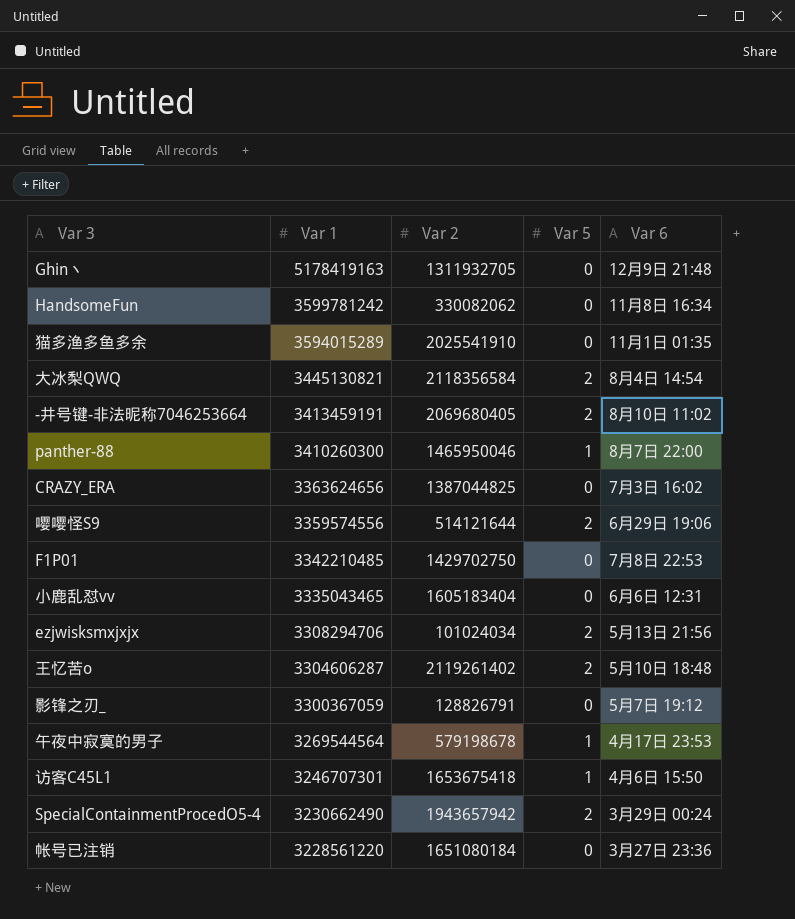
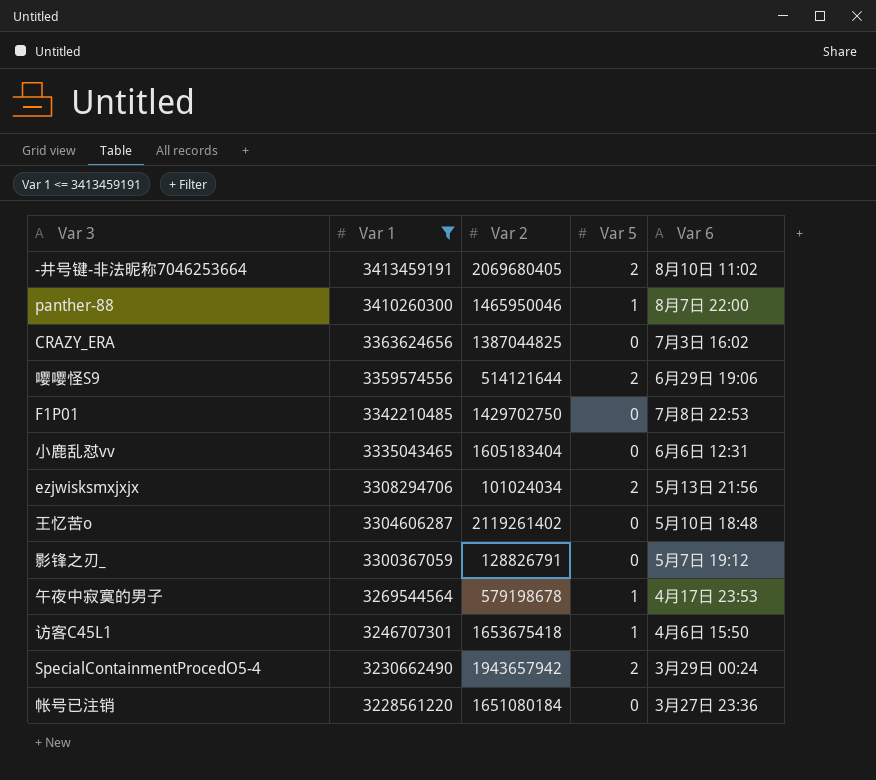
filter: none -> Var 1 <= 3413459191
王忆苦o | Var 5: 2 -> 0

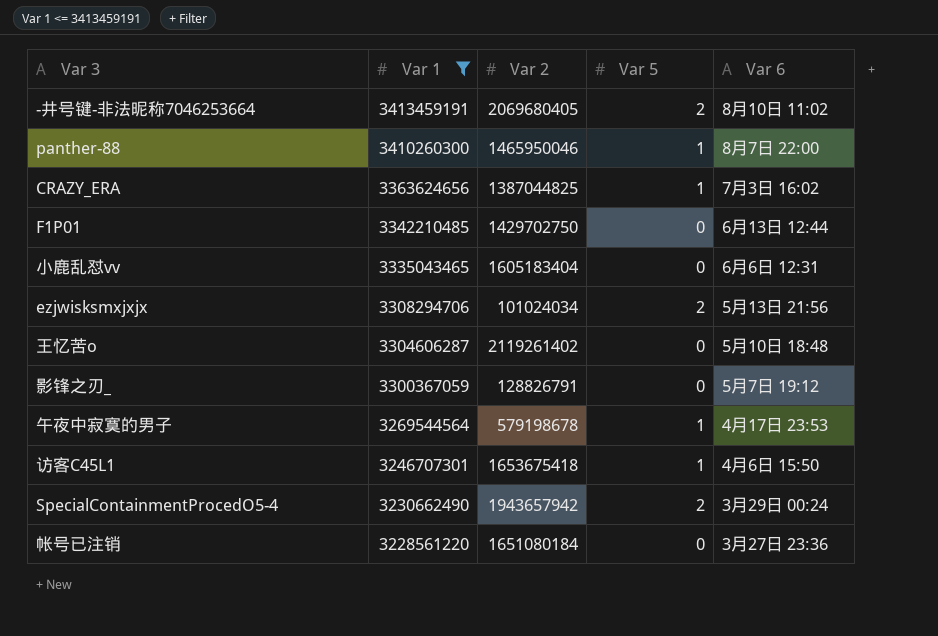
row 嘤嘤怪S9: 3359574556 | 514121644 | 2 | 6月29日 19:06 -> none
CRAZY_ERA | Var 5: 0 -> 1
F1P01 | Var 6: 7月8日 22:53 -> 6月13日 12:44

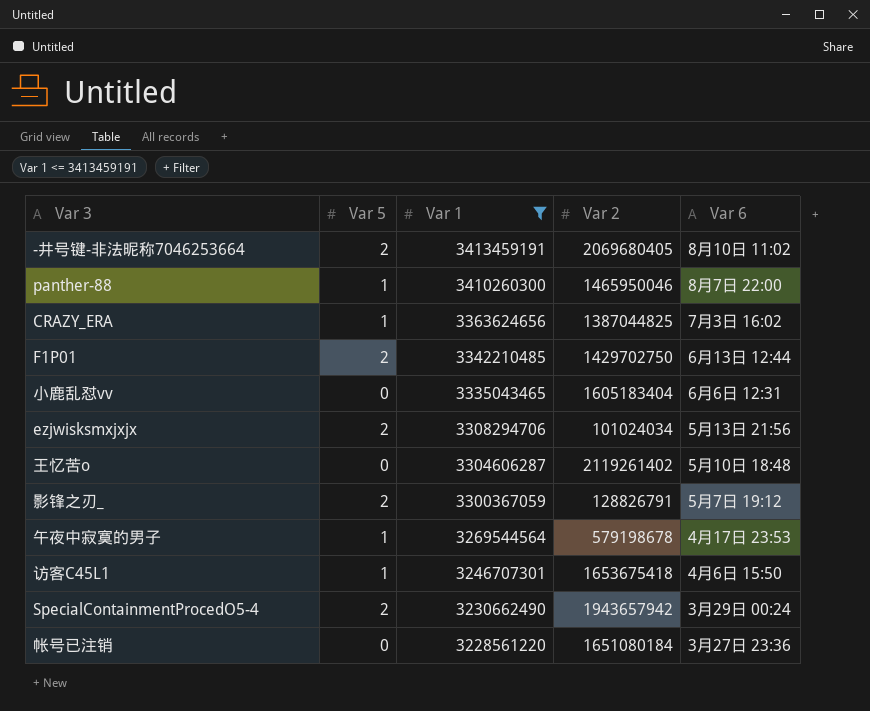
column Var 5 | position: 4 -> 2
F1P01 | Var 5: 0 -> 2
影锋之刃_ | Var 5: 0 -> 2

